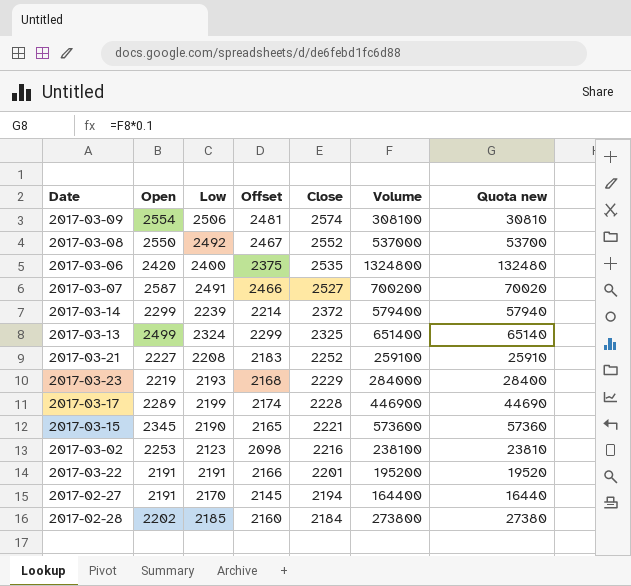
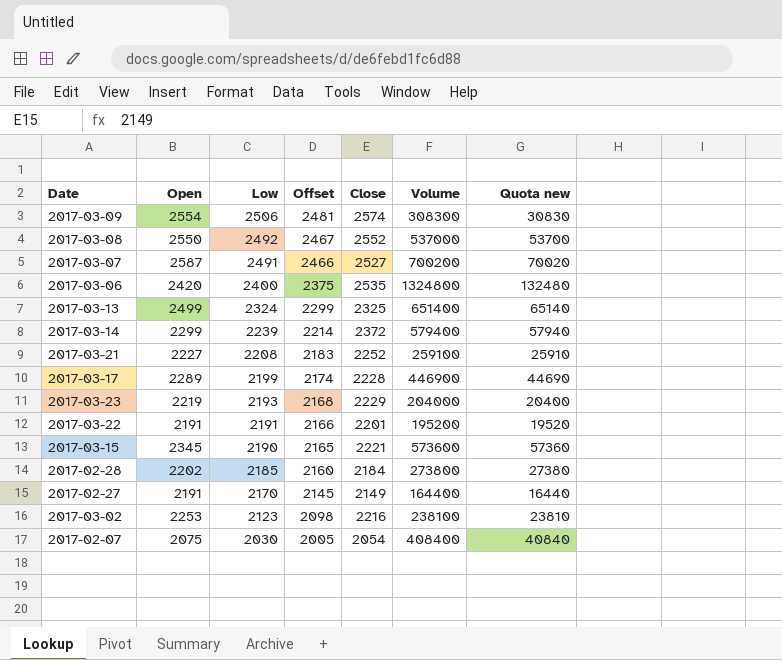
row order: Close descending -> Low descending
2017-03-09 | Volume: 308100 -> 308300
2017-03-09 | Quota new: 30810 -> 30830
2017-03-23 | Volume: 284000 -> 204000
2017-03-23 | Quota new: 28400 -> 20400
2017-02-27 | Close: 2194 -> 2149
row 2017-02-07: none -> 2075 | 2030 | 2005 | 2054 | 408400 | 40840

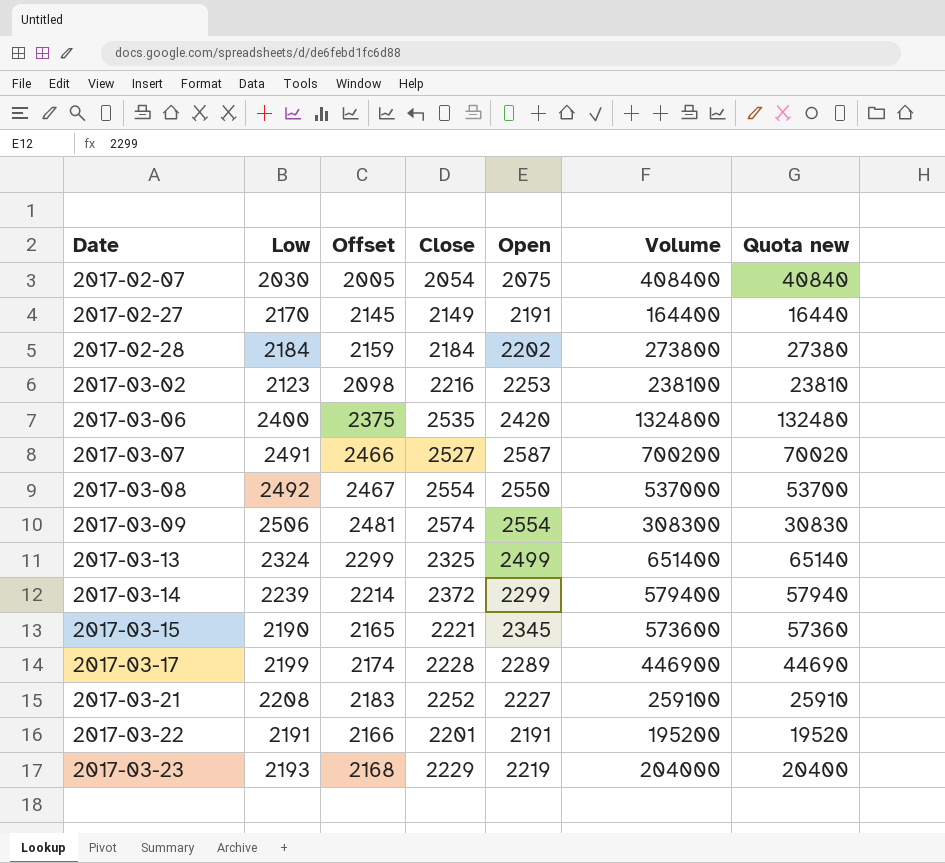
row order: Low descending -> Date ascending
column Open | position: 2 -> 5
2017-02-28 | Low: 2185 -> 2184
2017-02-28 | Offset: 2160 -> 2159
2017-03-08 | Close: 2552 -> 2554

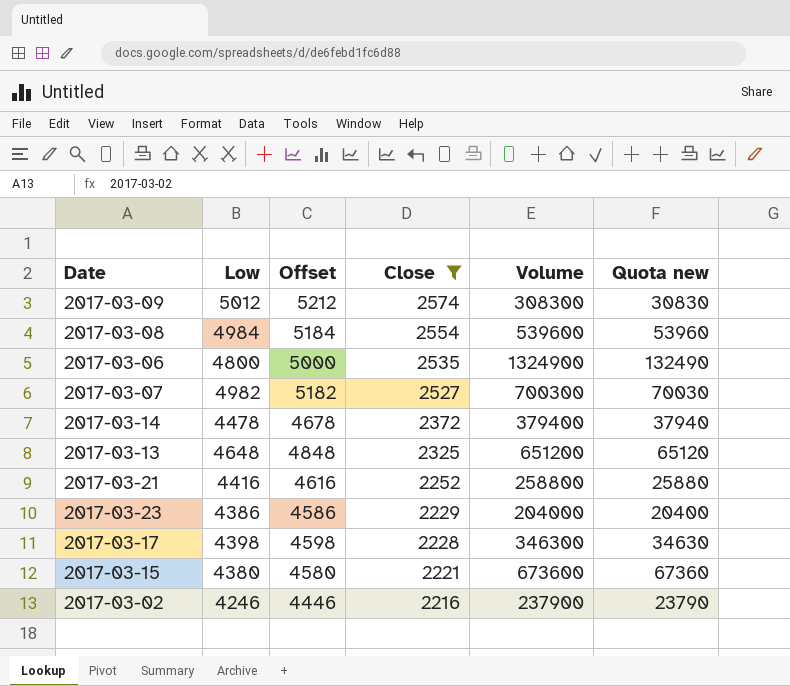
filter: none -> Close >= 2216
row order: Date ascending -> Close descending
column Open | position: 5 -> none
column Offset | formula: [Low] - 25 -> [Low] + 200
2017-03-09 | Low: 2506 -> 5012
2017-03-08 | Low: 2492 -> 4984
2017-03-08 | Volume: 537000 -> 539600
2017-03-08 | Quota new: 53700 -> 53960
2017-03-06 | Low: 2400 -> 4800
2017-03-06 | Volume: 1324800 -> 1324900
2017-03-06 | Quota new: 132480 -> 132490
2017-03-07 | Low: 2491 -> 4982
2017-03-07 | Volume: 700200 -> 700300
2017-03-07 | Quota new: 70020 -> 70030
2017-03-14 | Low: 2239 -> 4478
2017-03-14 | Volume: 579400 -> 379400
2017-03-14 | Quota new: 57940 -> 37940
2017-03-13 | Low: 2324 -> 4648
2017-03-13 | Volume: 651400 -> 651200
2017-03-13 | Quota new: 65140 -> 65120
2017-03-21 | Low: 2208 -> 4416
2017-03-21 | Volume: 259100 -> 258800
2017-03-21 | Quota new: 25910 -> 25880
2017-03-23 | Low: 2193 -> 4386
2017-03-17 | Low: 2199 -> 4398
2017-03-17 | Volume: 446900 -> 346300
2017-03-17 | Quota new: 44690 -> 34630
2017-03-15 | Low: 2190 -> 4380
2017-03-15 | Volume: 573600 -> 673600
2017-03-15 | Quota new: 57360 -> 67360
2017-03-02 | Low: 2123 -> 4246
2017-03-02 | Volume: 238100 -> 237900
2017-03-02 | Quota new: 23810 -> 23790

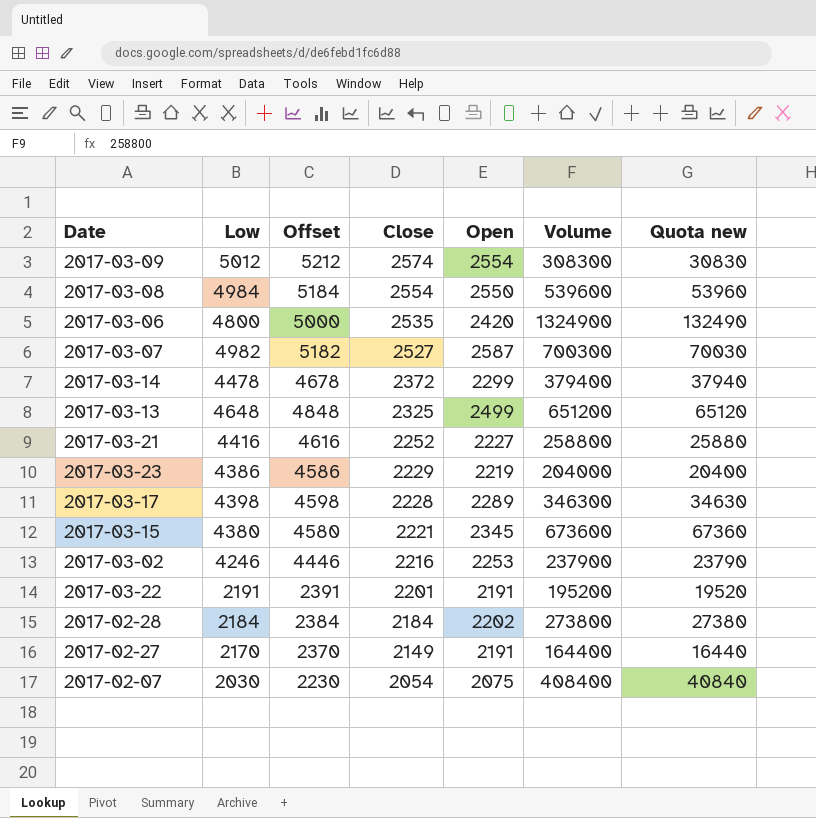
filter: Close >= 2216 -> none
column Open | position: none -> 5

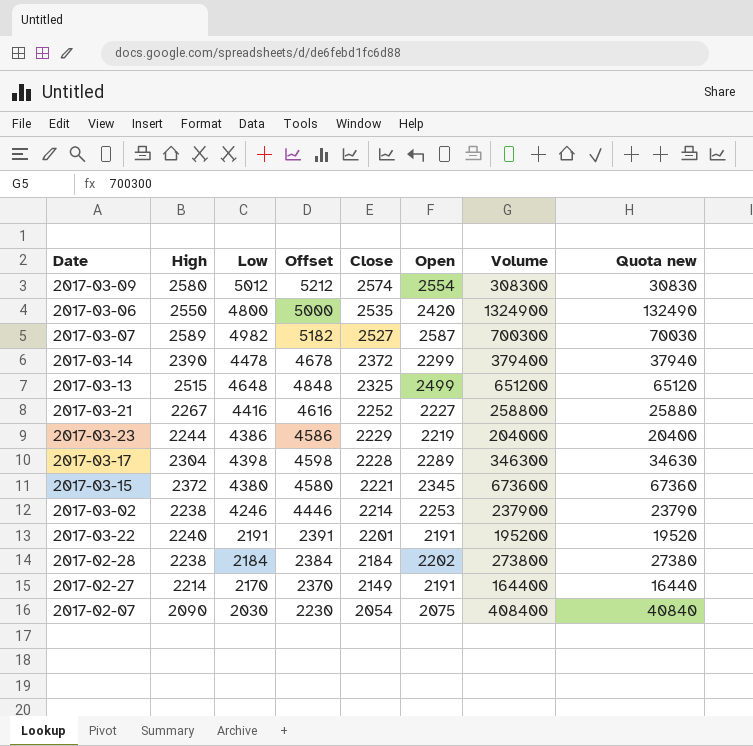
column High | position: none -> 2
row 2017-03-08: 4984 | 5184 | 2554 | 2550 | 539600 | 53960 -> none
2017-03-02 | Close: 2216 -> 2214

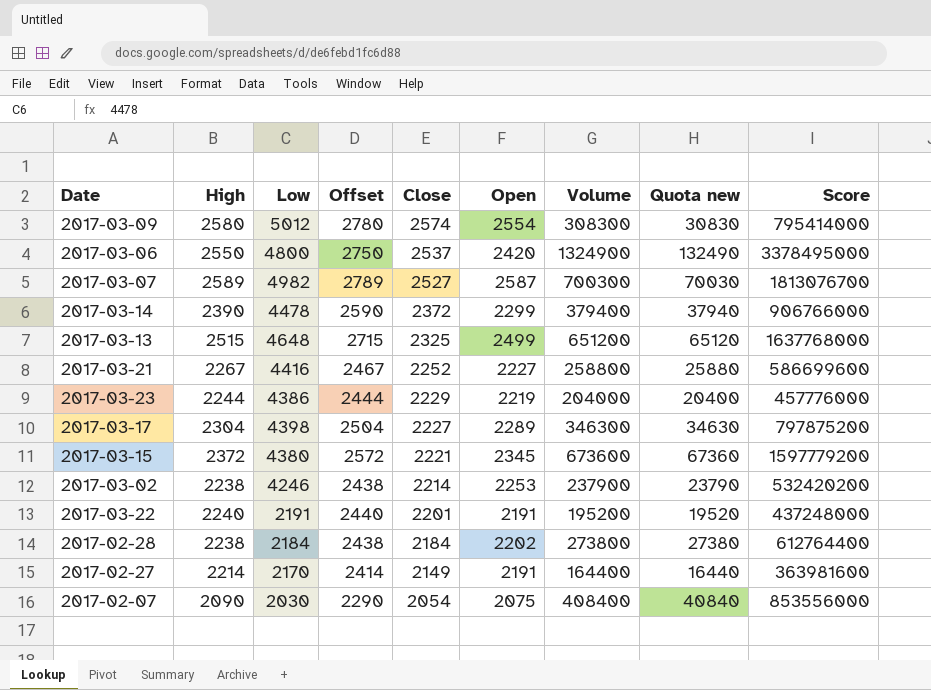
column Offset | formula: [Low] + 200 -> [High] + 200
column Score | formula: none -> [High] * [Volume]
2017-03-06 | Close: 2535 -> 2537
2017-03-17 | Close: 2228 -> 2227

